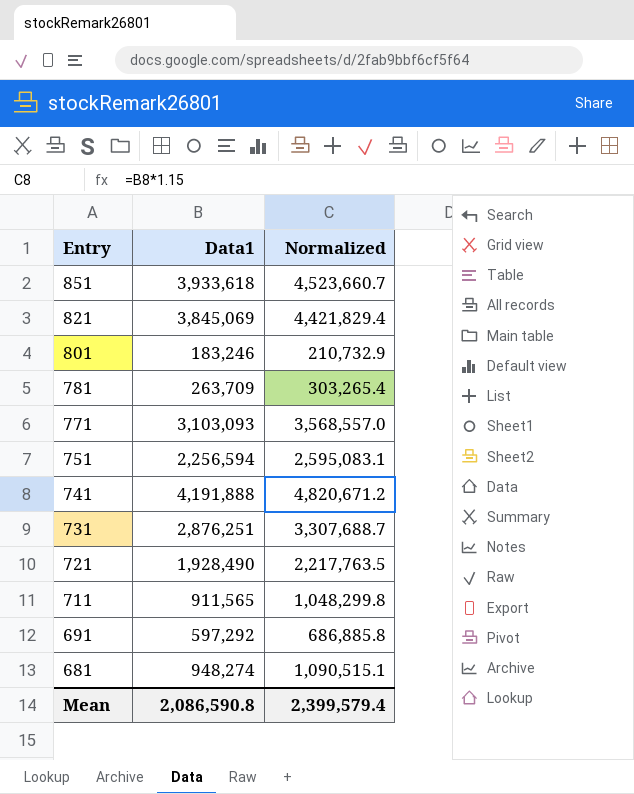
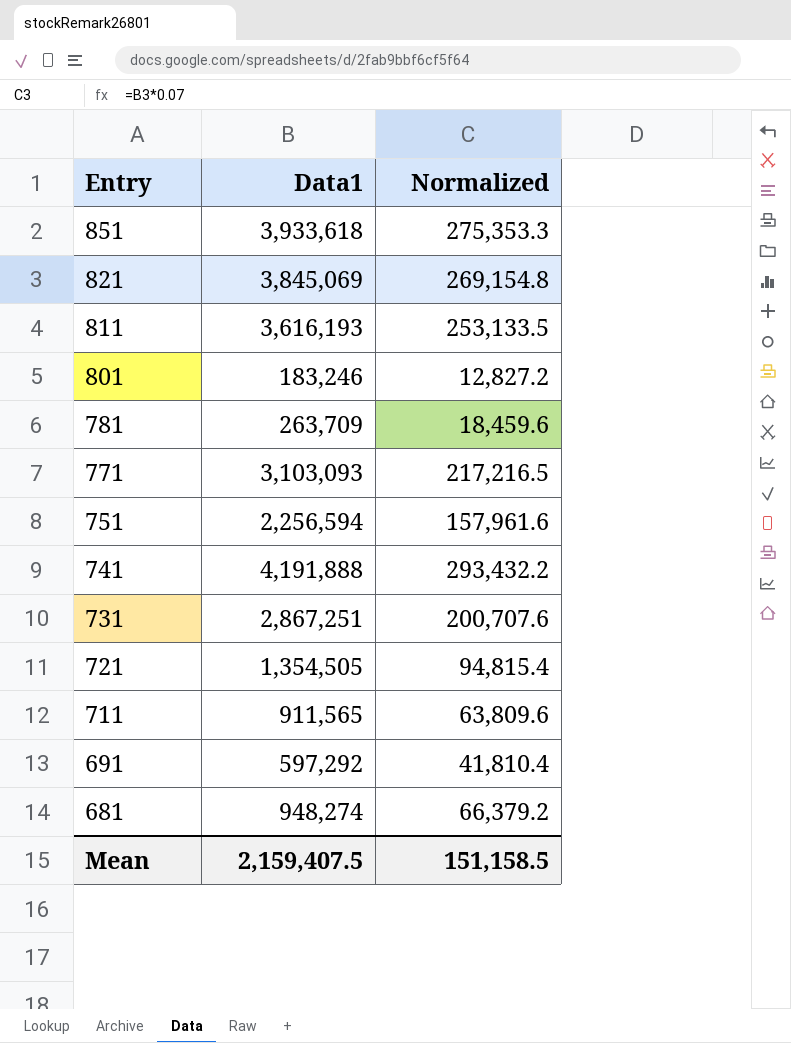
column Normalized | formula: [Data1] * 1.15 -> [Data1] * 0.07
row 811: none -> 3,616,193 | 253,133.5
731 | Data1: 2,876,251 -> 2,867,251
721 | Data1: 1,928,490 -> 1,354,505
Mean | Data1: 2,086,590.8 -> 2,159,407.5
Mean | Normalized: 2,399,579.4 -> 151,158.5

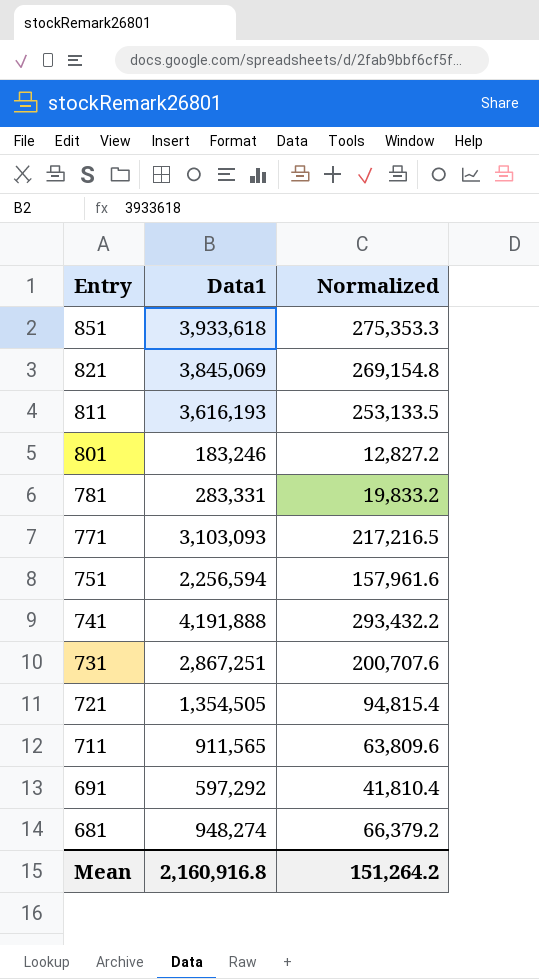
781 | Data1: 263,709 -> 283,331
781 | Normalized: 18,459.6 -> 19,833.2
Mean | Data1: 2,159,407.5 -> 2,160,916.8
Mean | Normalized: 151,158.5 -> 151,264.2

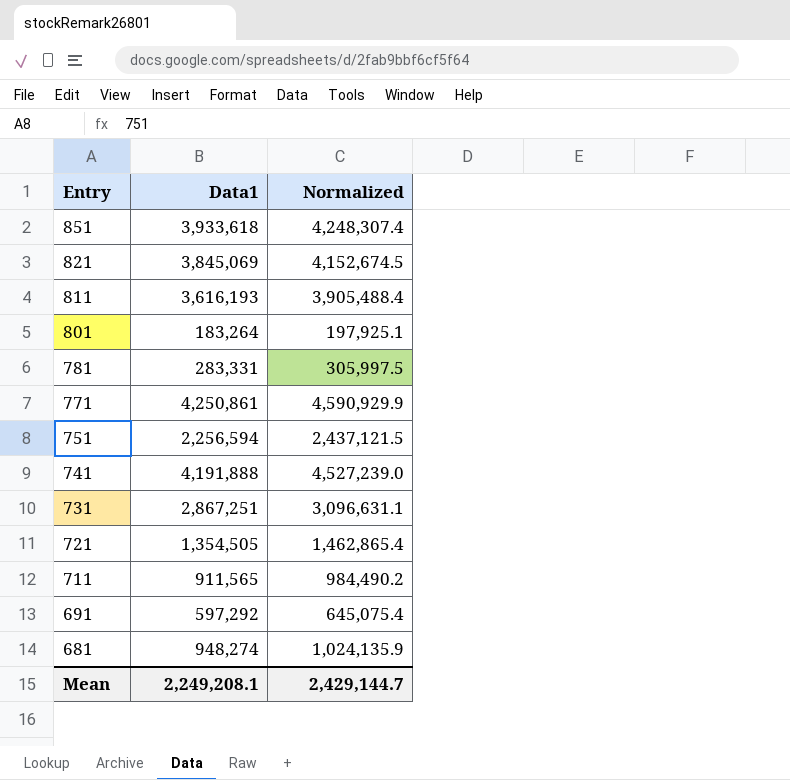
column Normalized | formula: [Data1] * 0.07 -> [Data1] * 1.08
801 | Data1: 183,246 -> 183,264
771 | Data1: 3,103,093 -> 4,250,861
Mean | Data1: 2,160,916.8 -> 2,249,208.1
Mean | Normalized: 151,264.2 -> 2,429,144.7

